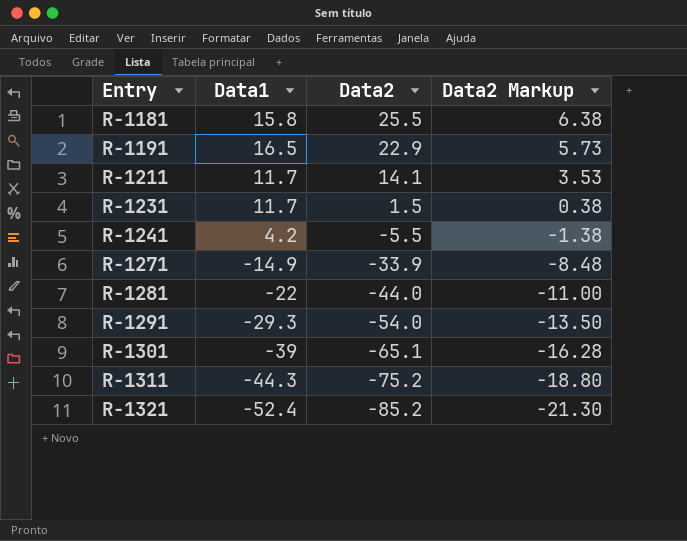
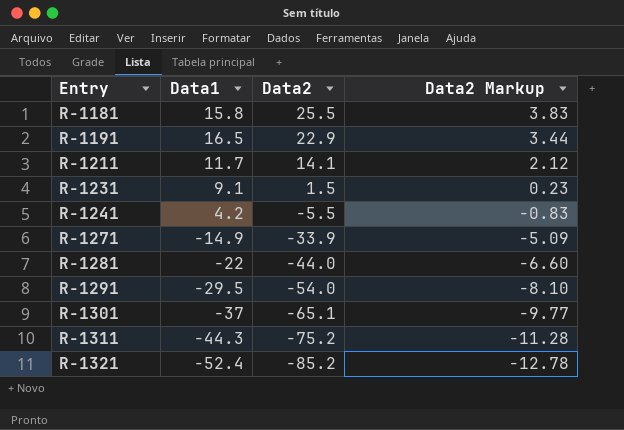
column Data2 Markup | formula: [Data2] * 0.25 -> [Data2] * 0.15
R-1231 | Data1: 11.7 -> 9.1
R-1291 | Data1: -29.3 -> -29.5
R-1301 | Data1: -39 -> -37

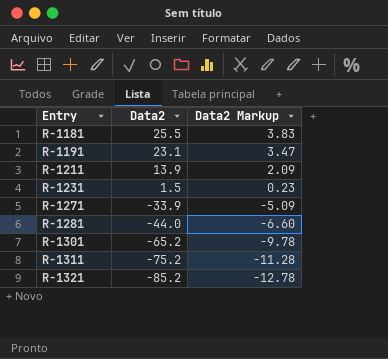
column Data1 | position: 2 -> none
row R-1241: 4.2 | -5.5 | -0.83 -> none
row R-1291: -29.5 | -54.0 | -8.10 -> none
R-1191 | Data2: 22.9 -> 23.1
R-1191 | Data2 Markup: 3.44 -> 3.47
R-1211 | Data2: 14.1 -> 13.9
R-1211 | Data2 Markup: 2.12 -> 2.09
R-1301 | Data2: -65.1 -> -65.2
R-1301 | Data2 Markup: -9.77 -> -9.78

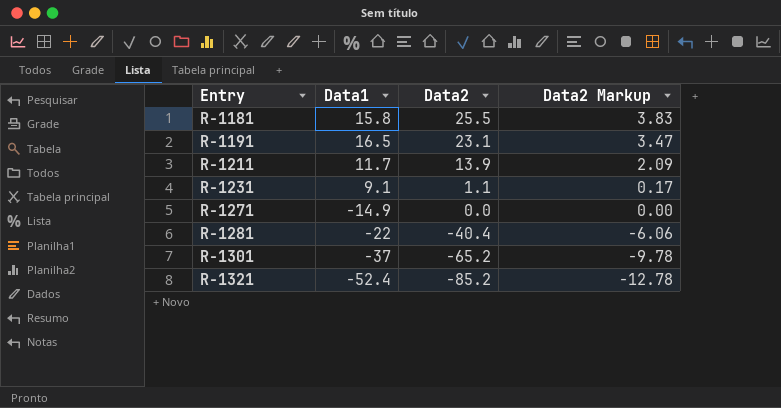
column Data1 | position: none -> 2
row R-1311: -75.2 | -11.28 -> none
R-1231 | Data2: 1.5 -> 1.1
R-1231 | Data2 Markup: 0.23 -> 0.17
R-1271 | Data2: -33.9 -> 0.0
R-1271 | Data2 Markup: -5.09 -> 0.00
R-1281 | Data2: -44.0 -> -40.4
R-1281 | Data2 Markup: -6.60 -> -6.06

